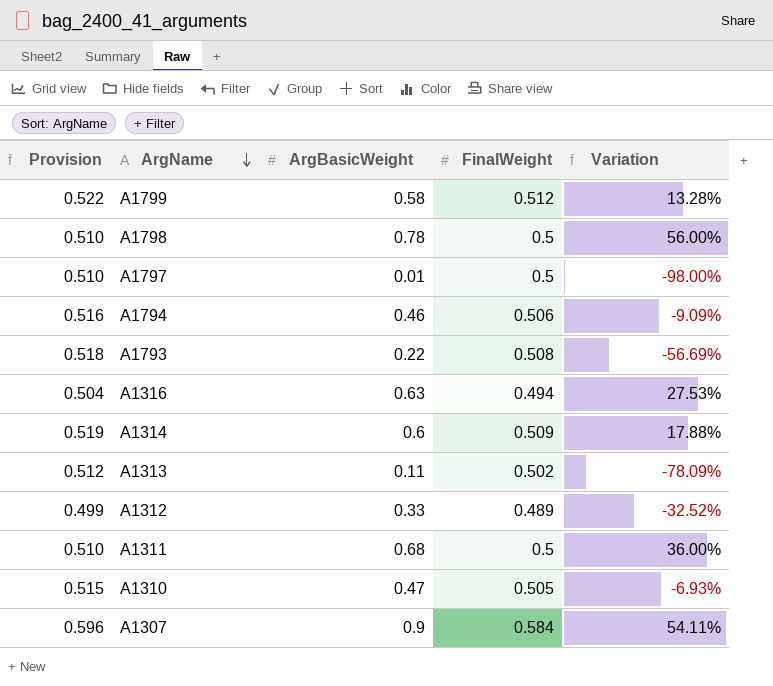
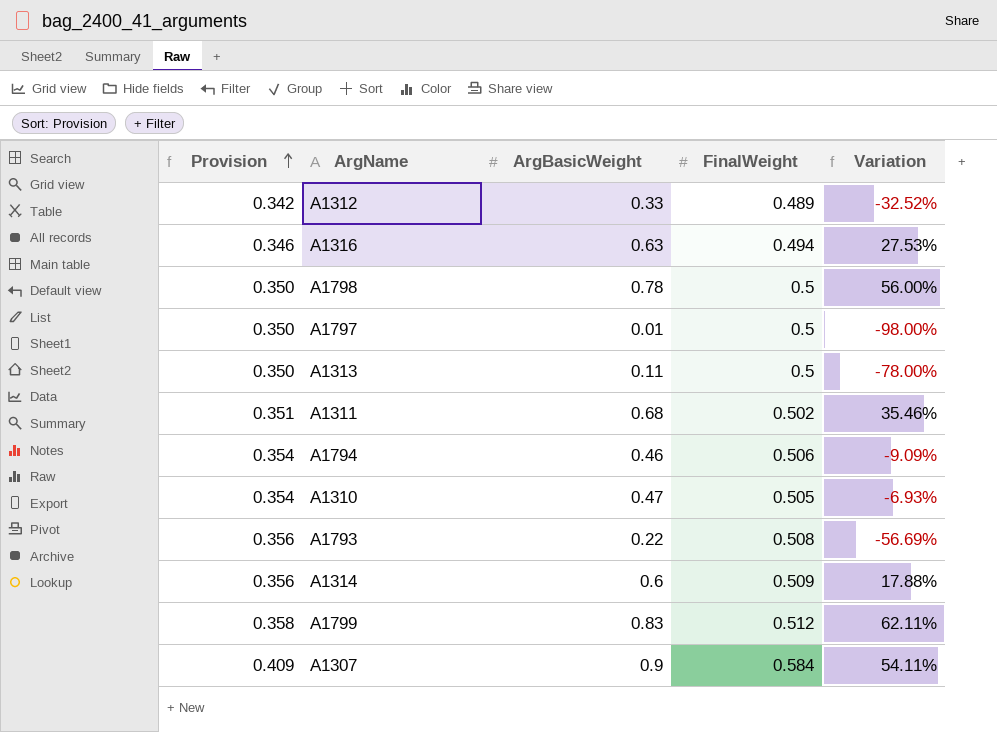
row order: ArgName descending -> Provision ascending
column Provision | formula: [FinalWeight] * 1.02 -> [FinalWeight] * 0.7
A1313 | FinalWeight: 0.502 -> 0.5
A1313 | Variation: -78.09% -> -78.00%
A1311 | FinalWeight: 0.5 -> 0.502
A1311 | Variation: 36.00% -> 35.46%
A1799 | ArgBasicWeight: 0.58 -> 0.83
A1799 | Variation: 13.28% -> 62.11%

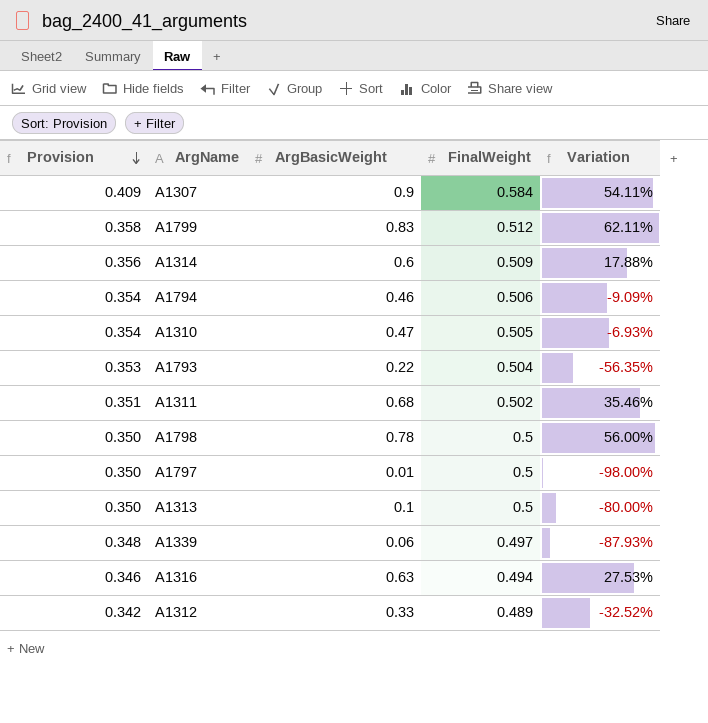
row order: Provision ascending -> Provision descending
A1793 | Provision: 0.356 -> 0.353
A1793 | FinalWeight: 0.508 -> 0.504
A1793 | Variation: -56.69% -> -56.35%
A1313 | ArgBasicWeight: 0.11 -> 0.1
A1313 | Variation: -78.00% -> -80.00%
row A1339: none -> 0.348 | 0.06 | 0.497 | -87.93%

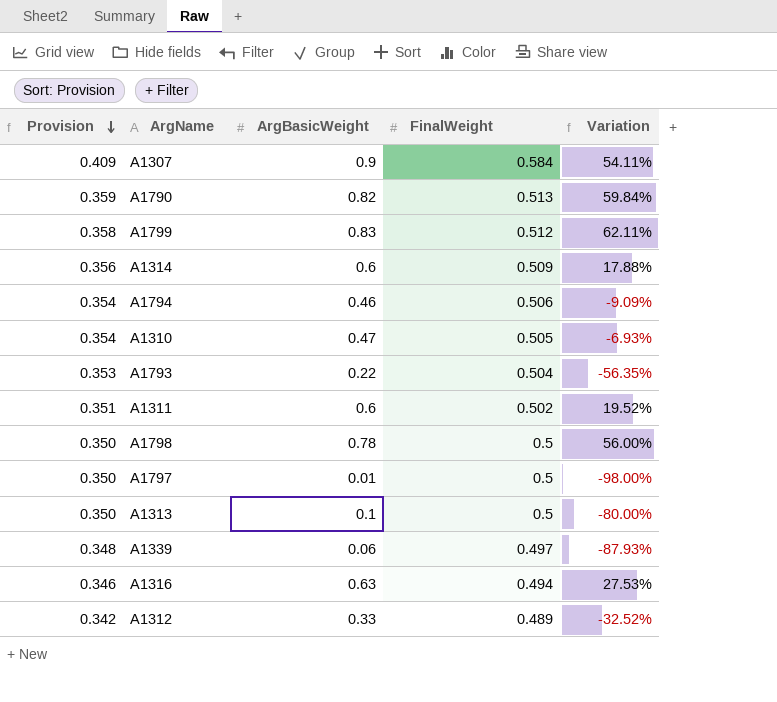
row A1790: none -> 0.359 | 0.82 | 0.513 | 59.84%
A1311 | ArgBasicWeight: 0.68 -> 0.6
A1311 | Variation: 35.46% -> 19.52%

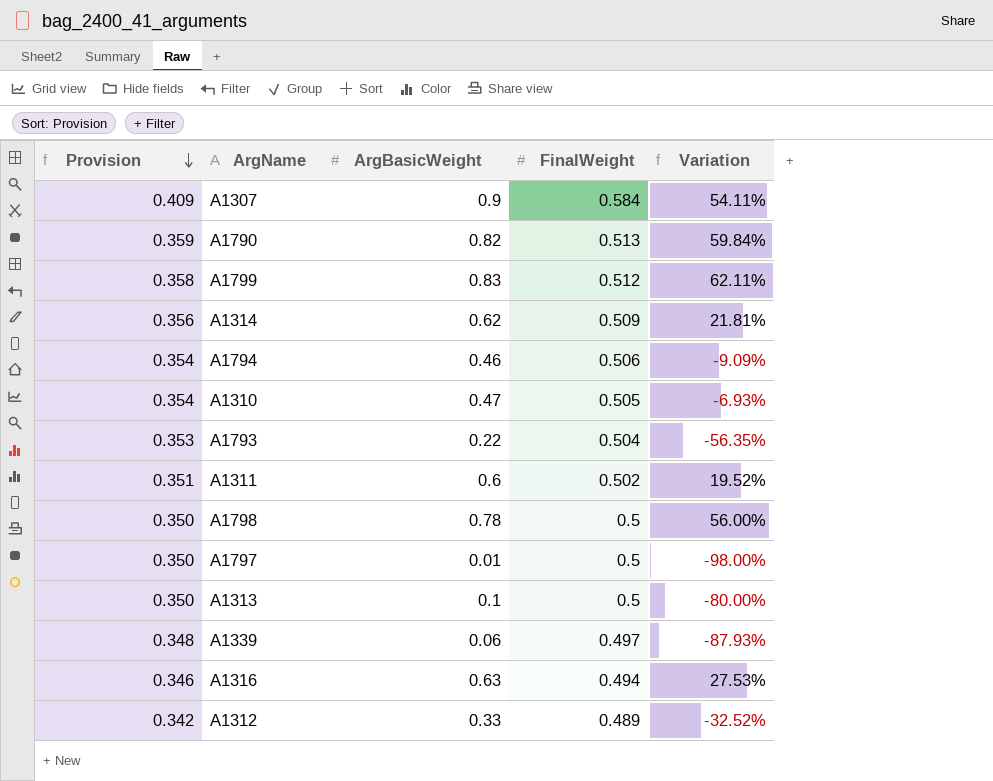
A1314 | ArgBasicWeight: 0.6 -> 0.62
A1314 | Variation: 17.88% -> 21.81%

